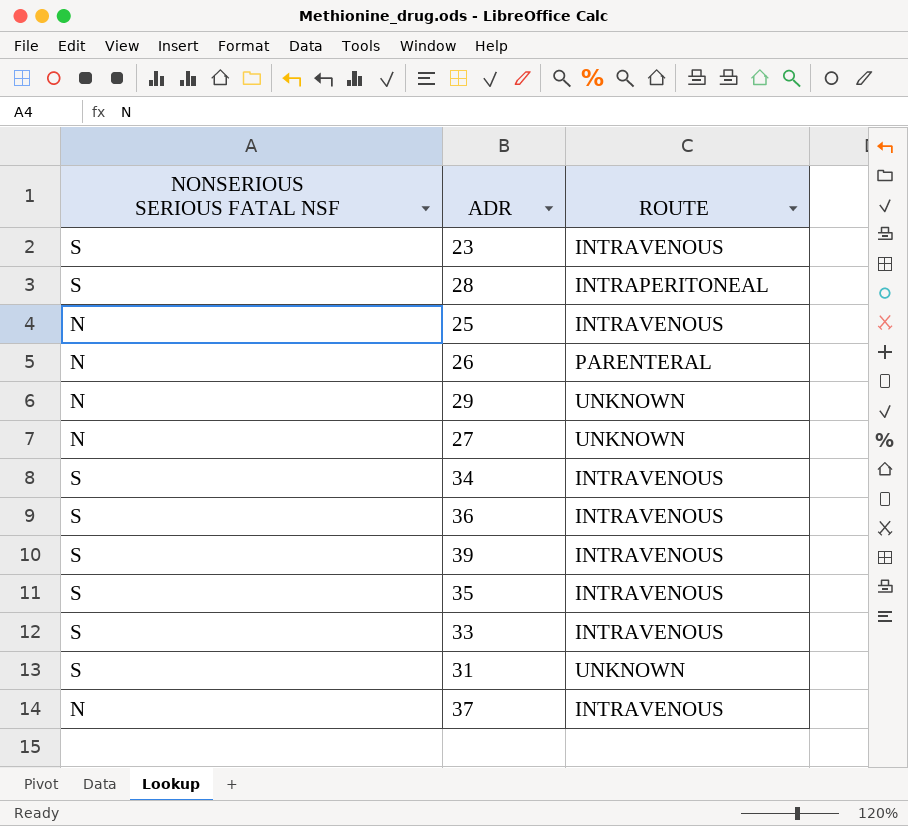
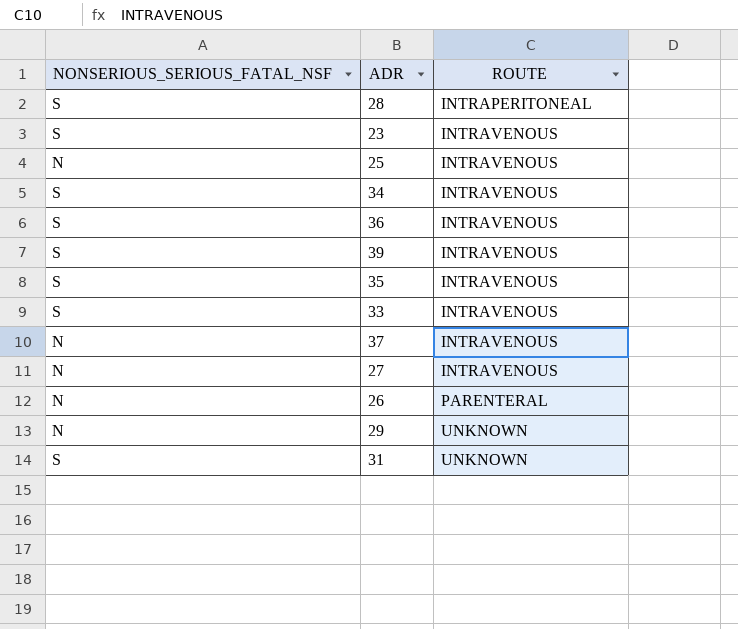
row order: none -> ROUTE ascending
column name: NONSERIOUS SERIOUS FATAL NSF -> NONSERIOUS_SERIOUS_FATAL_NSF
27 | ROUTE: UNKNOWN -> INTRAVENOUS

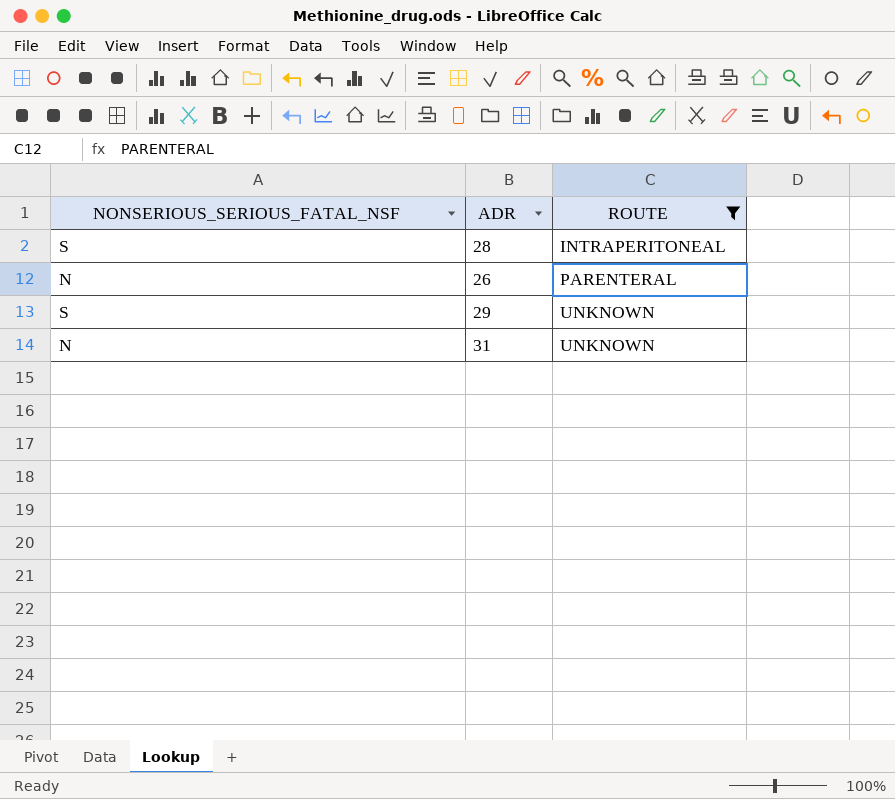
filter: none -> ROUTE != INTRAVENOUS
29 | NONSERIOUS_SERIOUS_FATAL_NSF: N -> S
31 | NONSERIOUS_SERIOUS_FATAL_NSF: S -> N

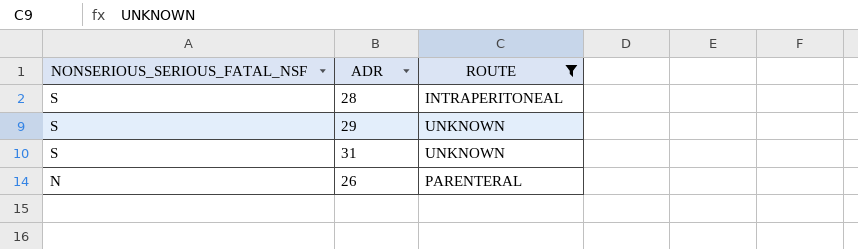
row order: ROUTE ascending -> NONSERIOUS_SERIOUS_FATAL_NSF descending
31 | NONSERIOUS_SERIOUS_FATAL_NSF: N -> S

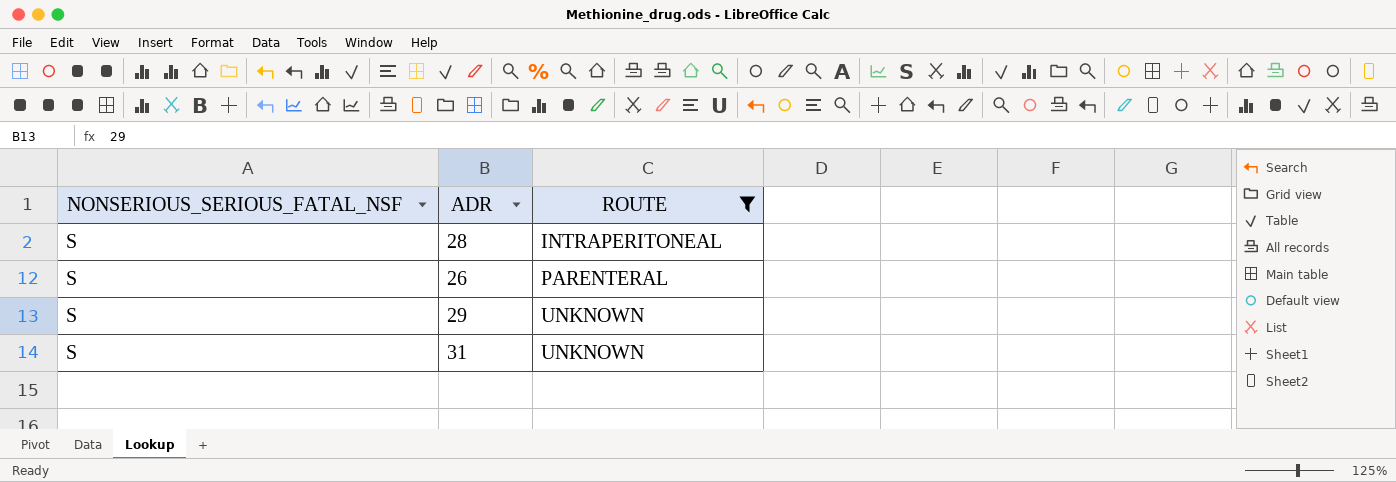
row order: NONSERIOUS_SERIOUS_FATAL_NSF descending -> ROUTE ascending
26 | NONSERIOUS_SERIOUS_FATAL_NSF: N -> S

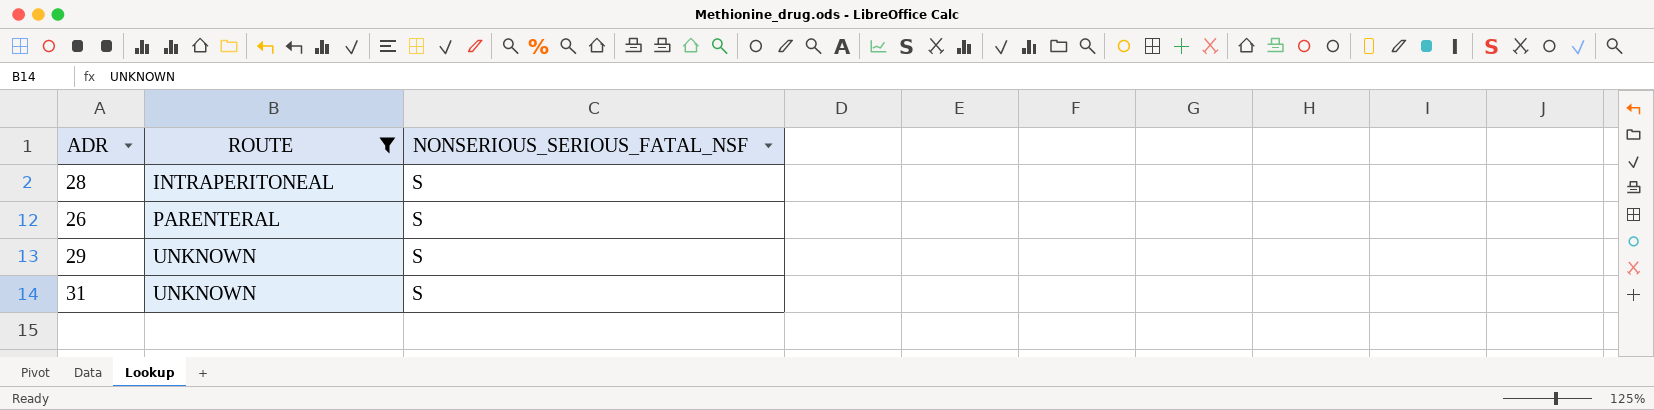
column NONSERIOUS_SERIOUS_FATAL_NSF | position: 1 -> 3

